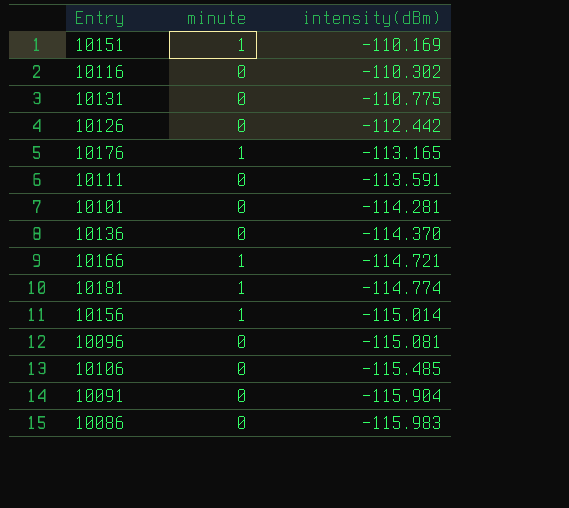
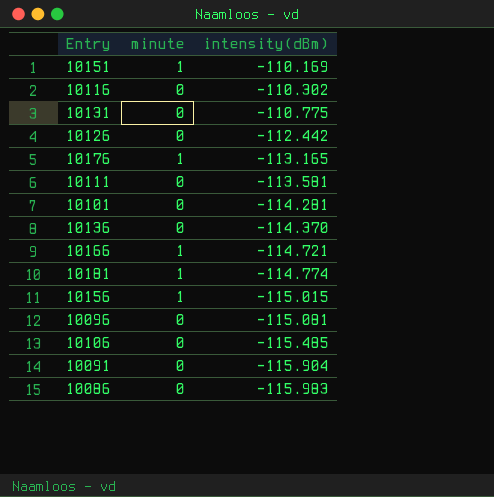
10111 | intensity(dBm): -113.591 -> -113.581
10156 | intensity(dBm): -115.014 -> -115.015

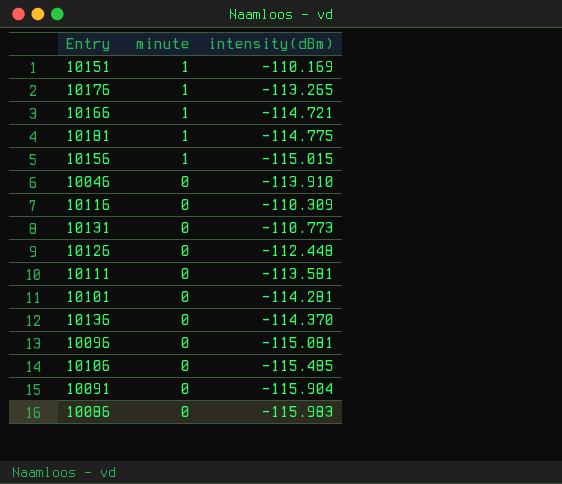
row order: intensity(dBm) descending -> minute descending
10176 | intensity(dBm): -113.165 -> -113.265
10181 | intensity(dBm): -114.774 -> -114.775
row 10046: none -> 0 | -113.910
10116 | intensity(dBm): -110.302 -> -110.309
10131 | intensity(dBm): -110.775 -> -110.773
10126 | intensity(dBm): -112.442 -> -112.448

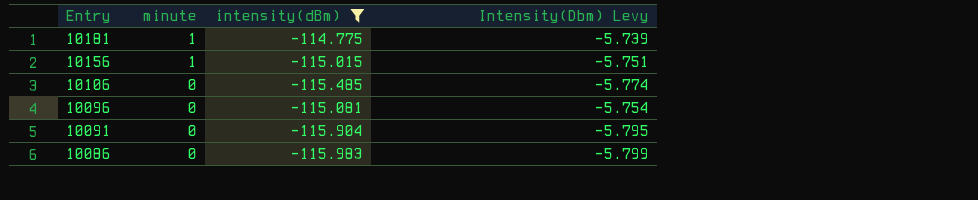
filter: none -> intensity(dBm) <= -114.775
row order: minute descending -> Entry descending
column Intensity(Dbm) Levy | formula: none -> [intensity(dBm)] * 0.05

